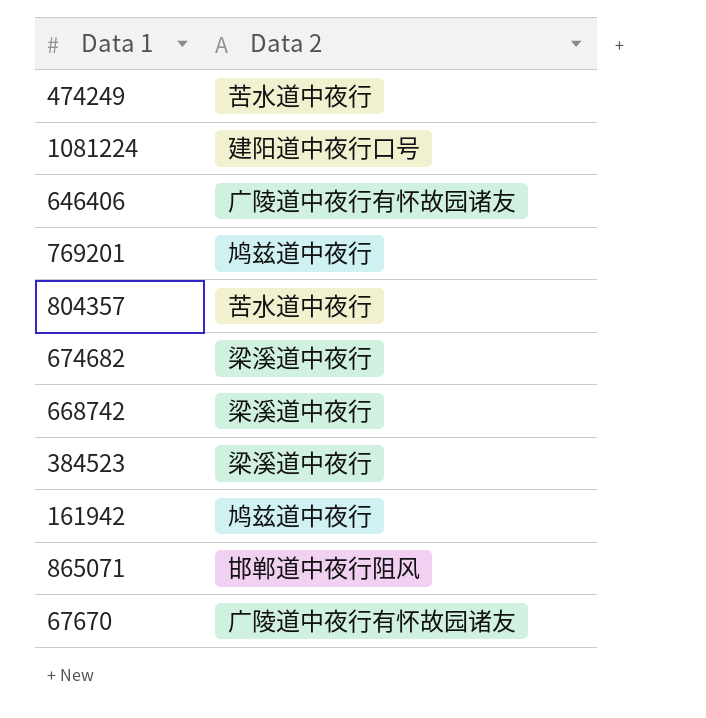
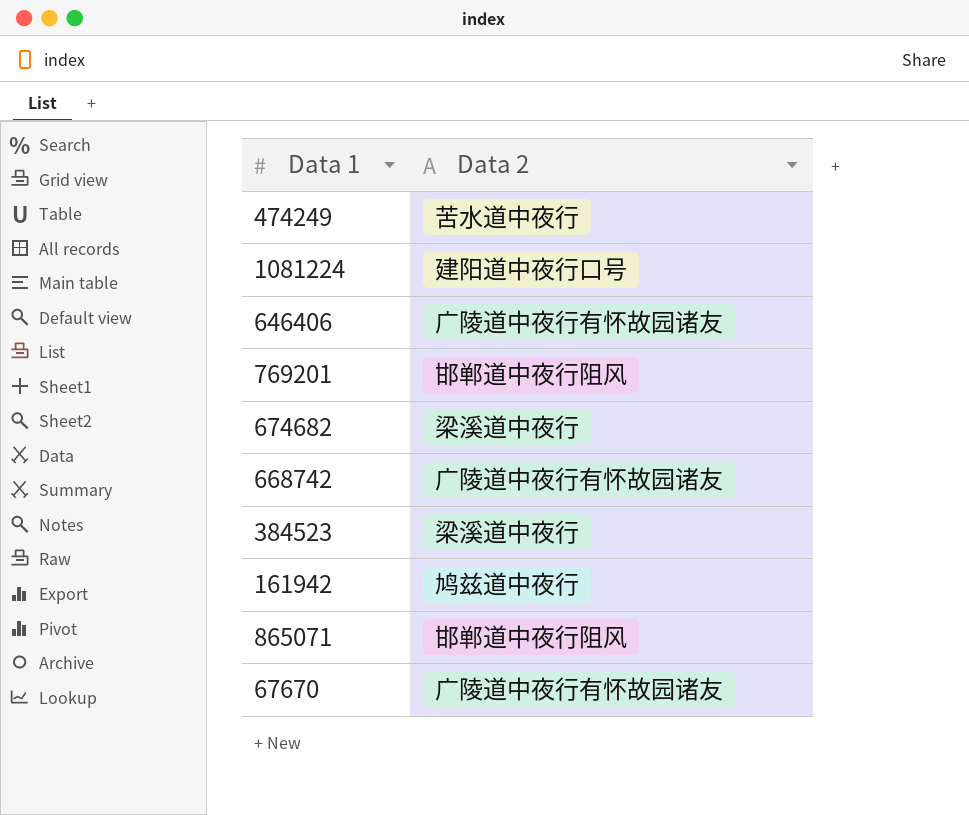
row 804357: 苦水道中夜行 -> none
769201 | Data 2: 鸠兹道中夜行 -> 邯郸道中夜行阻风
668742 | Data 2: 梁溪道中夜行 -> 广陵道中夜行有怀故园诸友

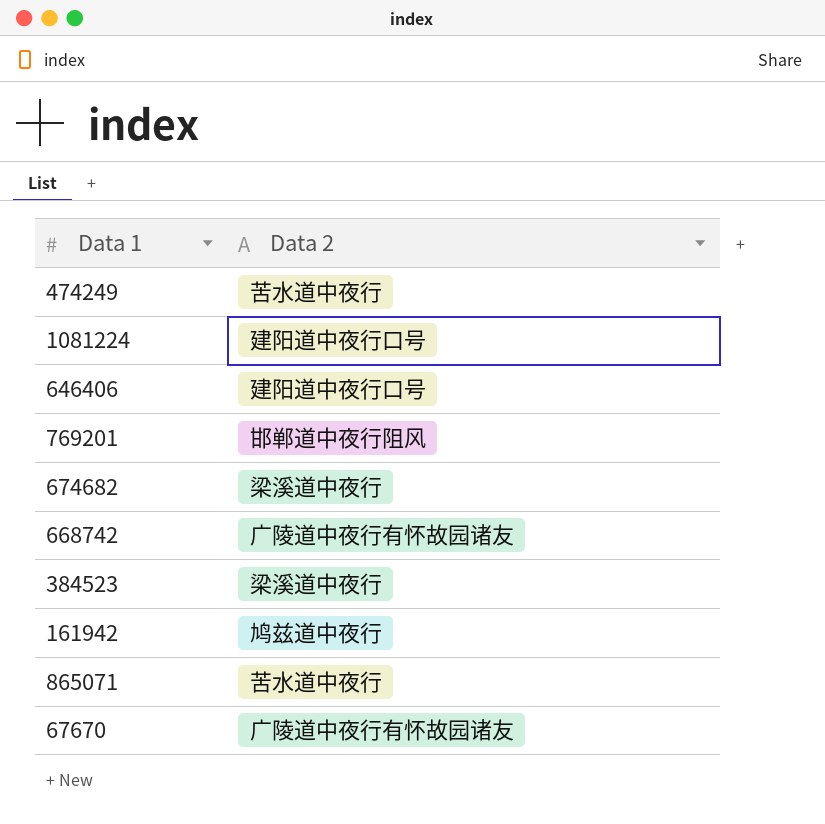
646406 | Data 2: 广陵道中夜行有怀故园诸友 -> 建阳道中夜行口号
865071 | Data 2: 邯郸道中夜行阻风 -> 苦水道中夜行

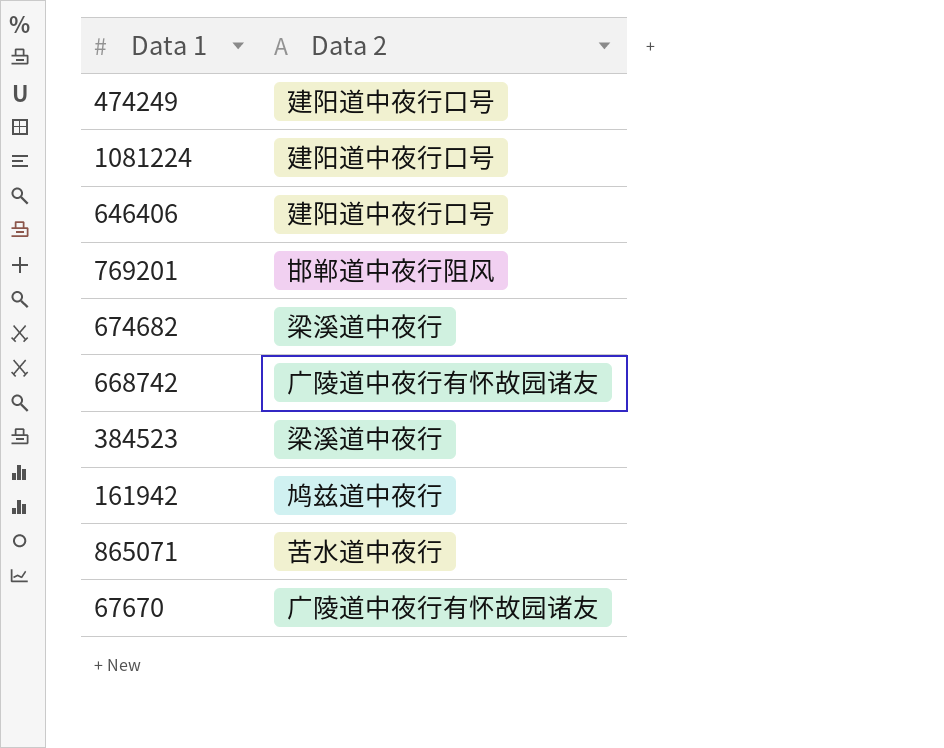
474249 | Data 2: 苦水道中夜行 -> 建阳道中夜行口号

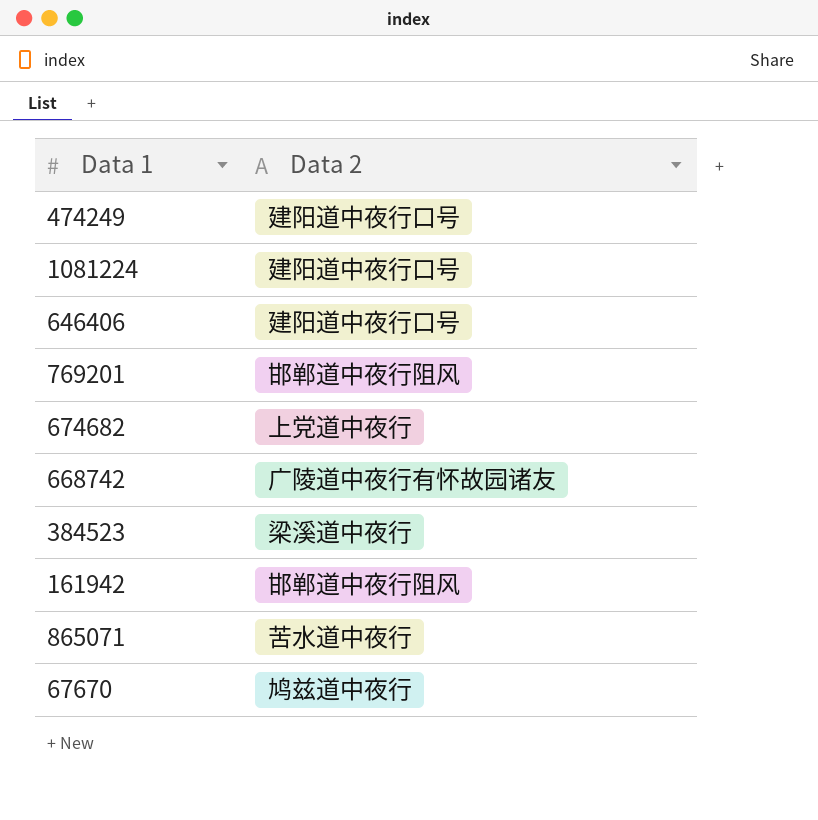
674682 | Data 2: 梁溪道中夜行 -> 上党道中夜行
161942 | Data 2: 鸠兹道中夜行 -> 邯郸道中夜行阻风
67670 | Data 2: 广陵道中夜行有怀故园诸友 -> 鸠兹道中夜行

